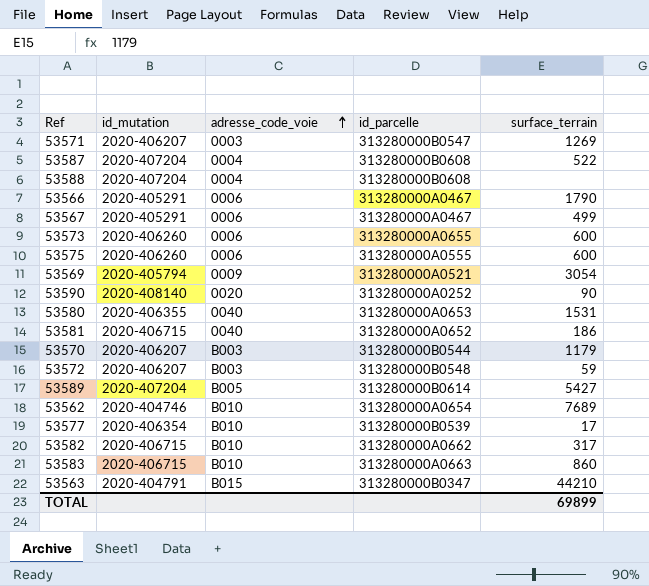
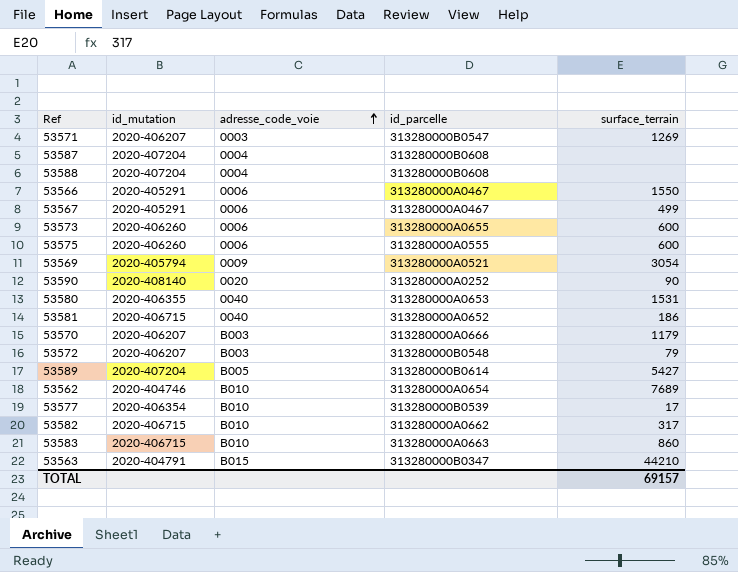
53587 | surface_terrain: 522 -> none
53566 | surface_terrain: 1790 -> 1550
53570 | id_parcelle: 313280000B0544 -> 313280000A0666
53572 | surface_terrain: 59 -> 79
TOTAL | surface_terrain: 69899 -> 69157

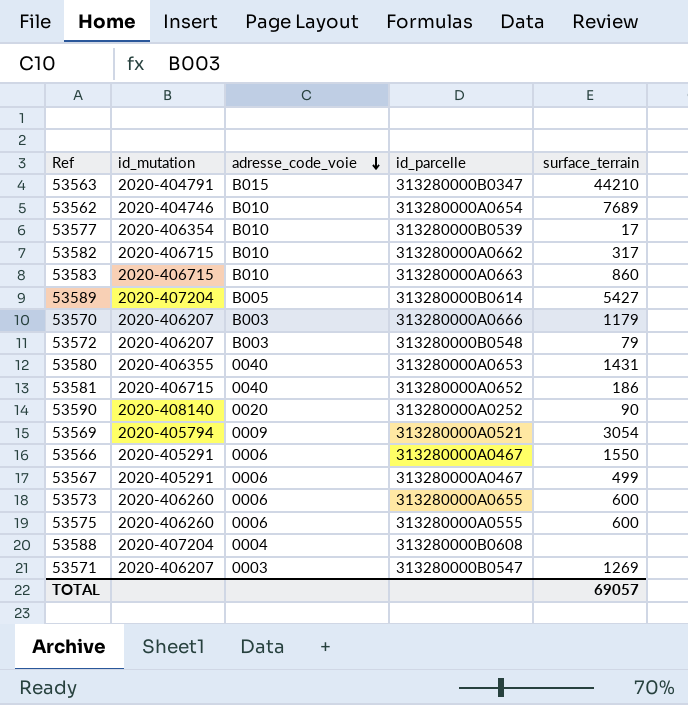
row order: adresse_code_voie ascending -> adresse_code_voie descending
row 53587: 2020-407204 | 0004 | 313280000B0608 | none -> none
53580 | surface_terrain: 1531 -> 1431
TOTAL | surface_terrain: 69157 -> 69057

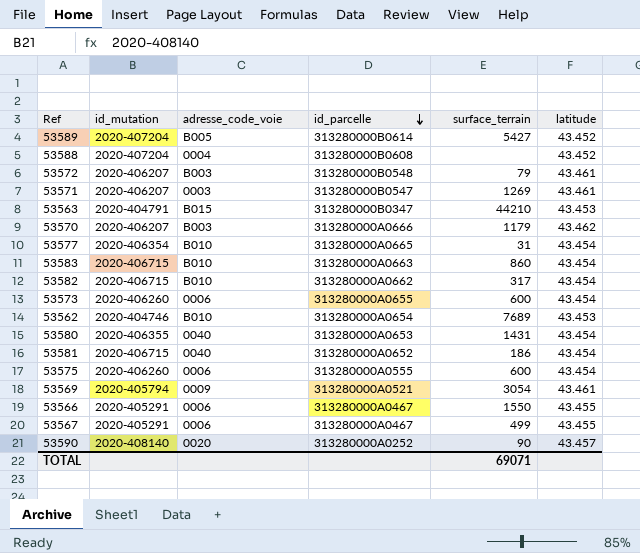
row order: adresse_code_voie descending -> id_parcelle descending
column latitude | position: none -> 6
53577 | id_parcelle: 313280000B0539 -> 313280000A0665
53577 | surface_terrain: 17 -> 31
TOTAL | surface_terrain: 69057 -> 69071

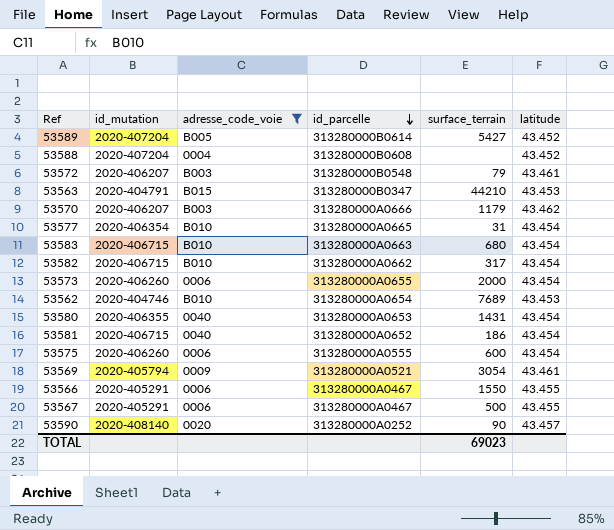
filter: none -> adresse_code_voie != 0003
53583 | surface_terrain: 860 -> 680
53573 | surface_terrain: 600 -> 2000
53567 | surface_terrain: 499 -> 500
TOTAL | surface_terrain: 69071 -> 69023

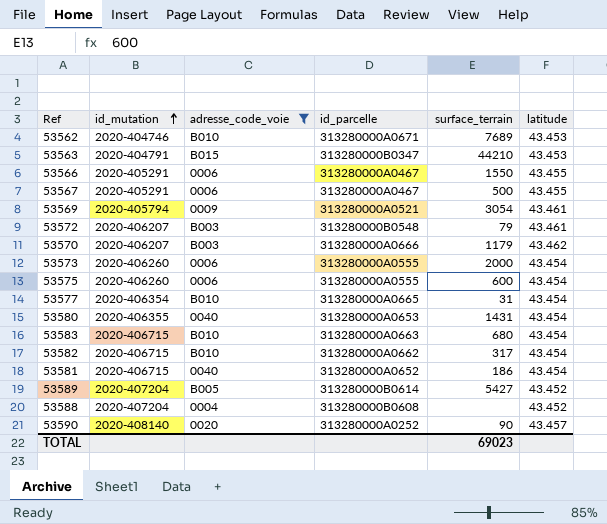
row order: id_parcelle descending -> id_mutation ascending
53562 | id_parcelle: 313280000A0654 -> 313280000A0671
53573 | id_parcelle: 313280000A0655 -> 313280000A0555

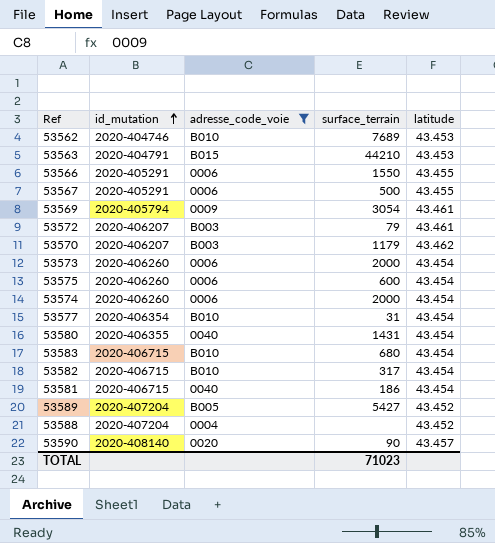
column id_parcelle | position: 4 -> none
row 53574: none -> 2020-406260 | 0006 | 2000 | 43.454
TOTAL | surface_terrain: 69023 -> 71023

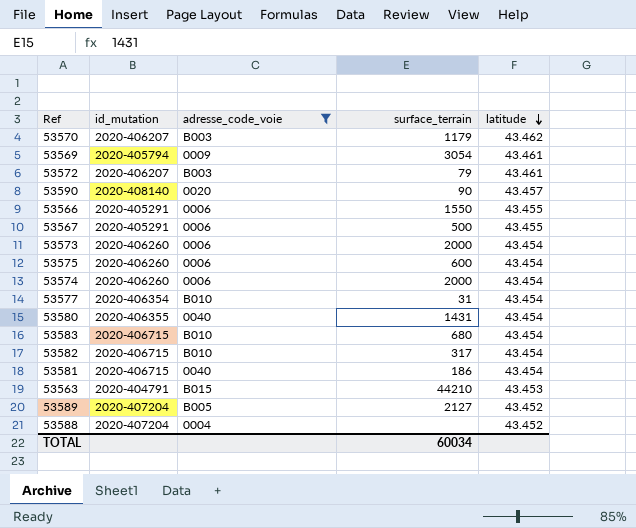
row order: id_mutation ascending -> latitude descending
row 53562: 2020-404746 | B010 | 7689 | 43.453 -> none
53589 | surface_terrain: 5427 -> 2127
TOTAL | surface_terrain: 71023 -> 60034

